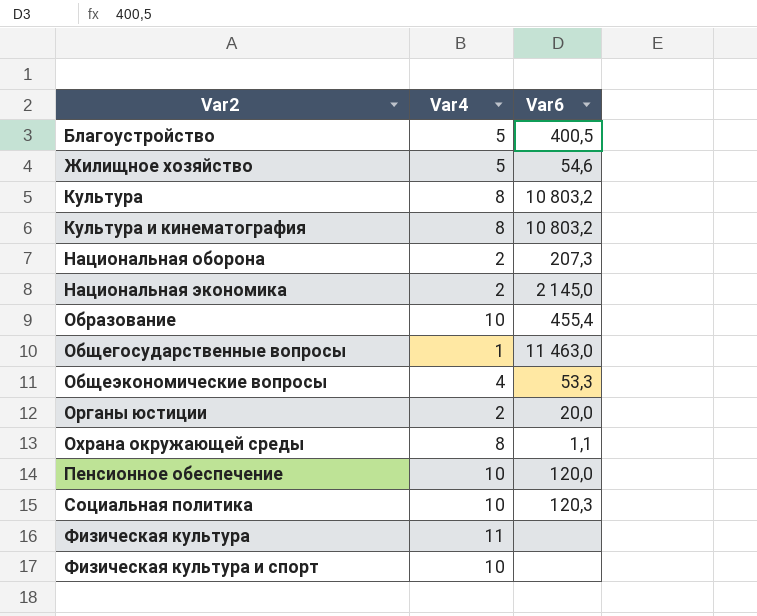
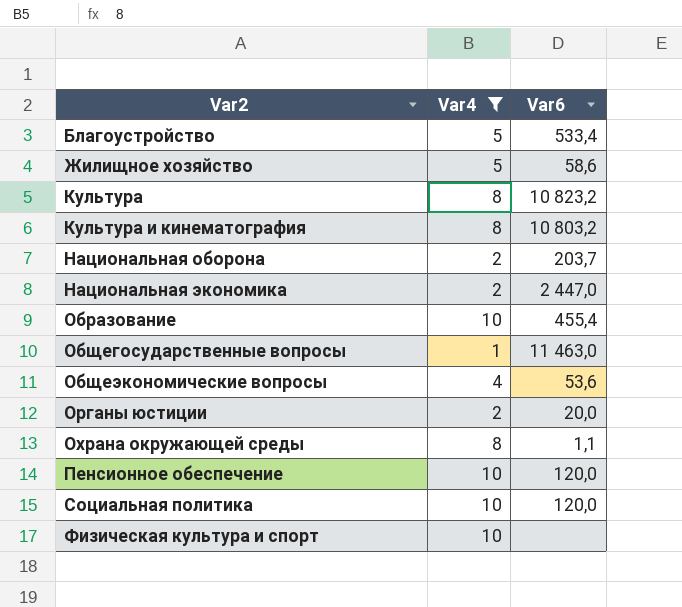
filter: none -> Var4 != 11
Благоустройство | Var6: 400,5 -> 533,4
Жилищное хозяйство | Var6: 54,6 -> 58,6
Культура | Var6: 10 803,2 -> 10 823,2
Национальная оборона | Var6: 207,3 -> 203,7
Национальная экономика | Var6: 2 145,0 -> 2 447,0
Общеэкономические вопросы | Var6: 53,3 -> 53,6
Социальная политика | Var6: 120,3 -> 120,0

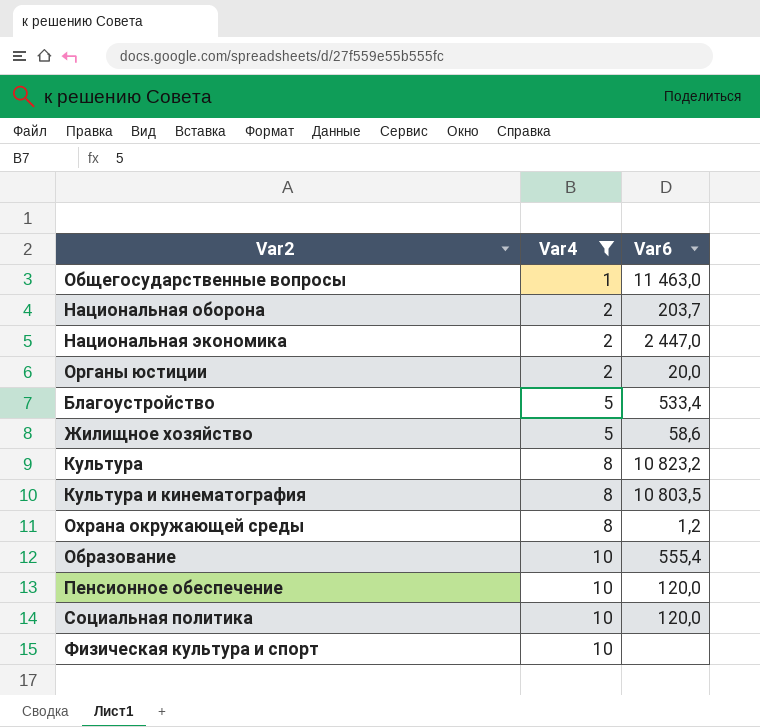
row order: Var2 ascending -> Var4 ascending
row Общеэкономические вопросы: 4 | 53,6 -> none
Культура и кинематография | Var6: 10 803,2 -> 10 803,5
Охрана окружающей среды | Var6: 1,1 -> 1,2
Образование | Var6: 455,4 -> 555,4

